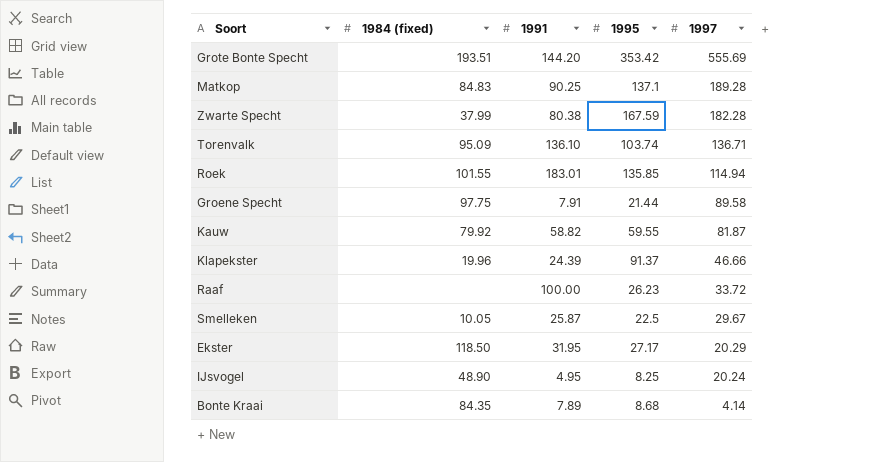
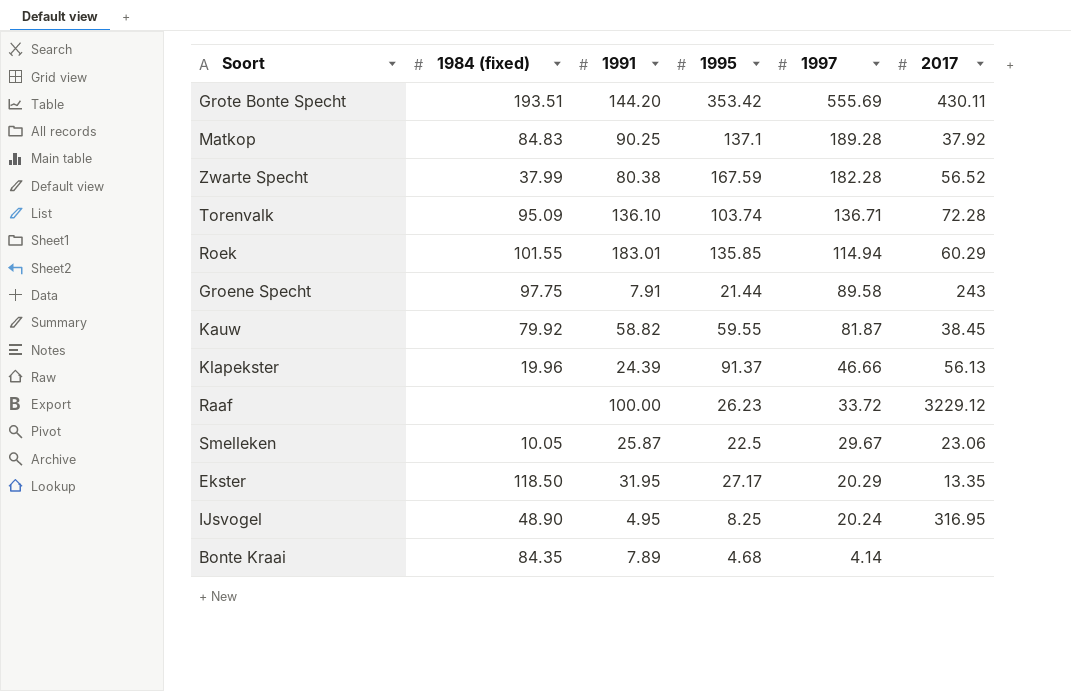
column 2017 | position: none -> 6
Bonte Kraai | 1995: 8.68 -> 4.68

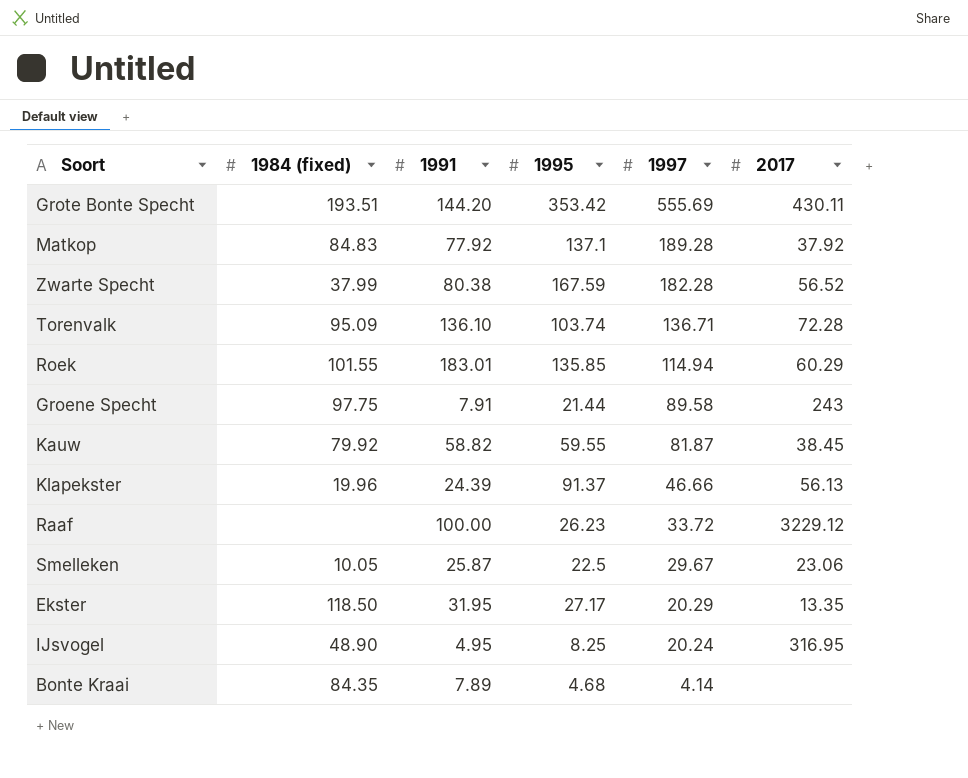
Matkop | 1991: 90.25 -> 77.92

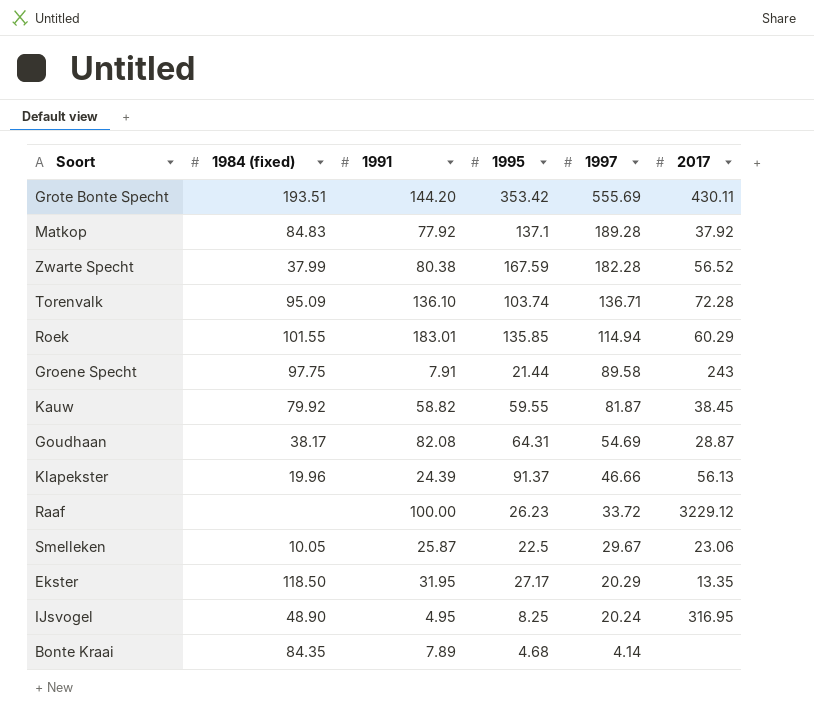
row Goudhaan: none -> 38.17 | 82.08 | 64.31 | 54.69 | 28.87

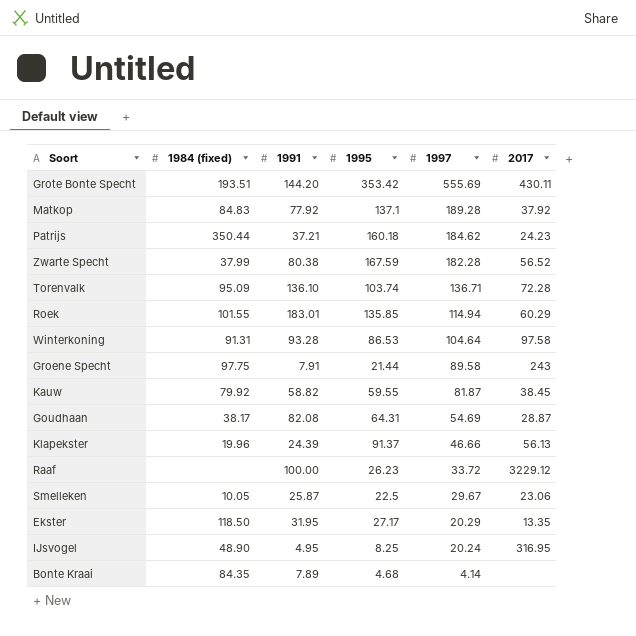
row Patrijs: none -> 350.44 | 37.21 | 160.18 | 184.62 | 24.23
row Winterkoning: none -> 91.31 | 93.28 | 86.53 | 104.64 | 97.58

